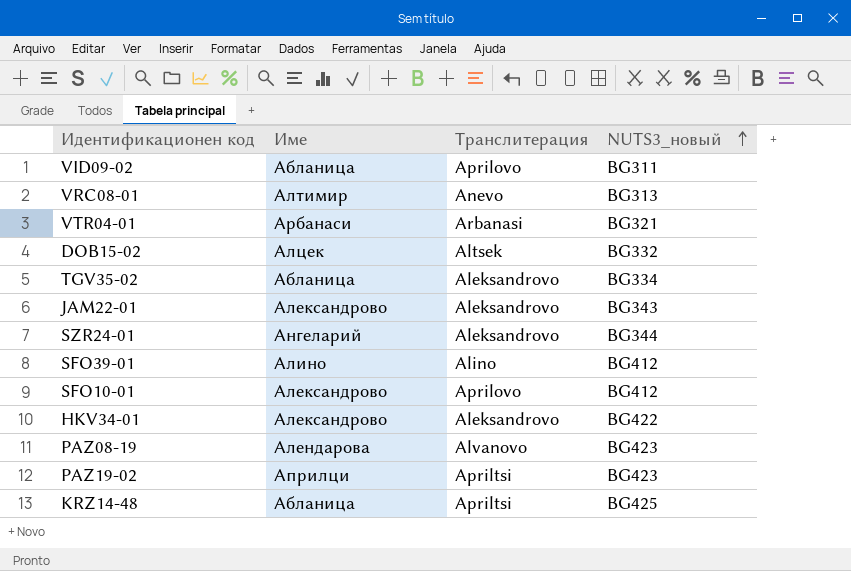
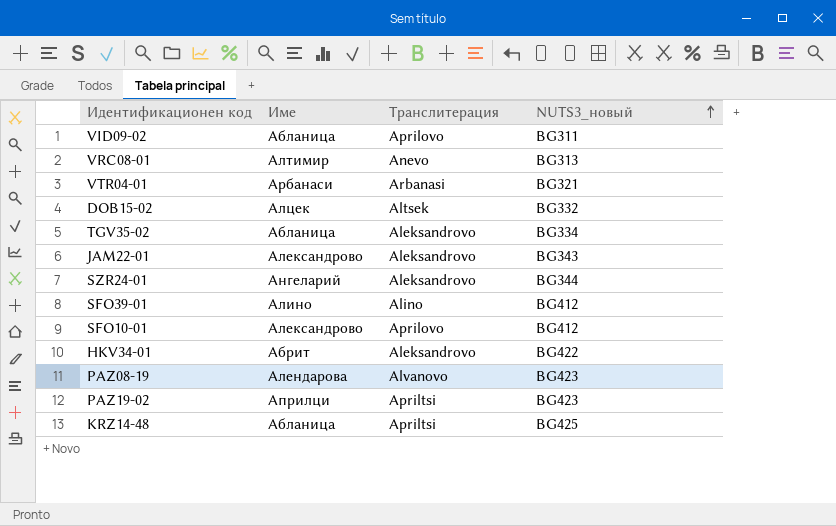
HKV34-01 | Име: Александрово -> Абрит

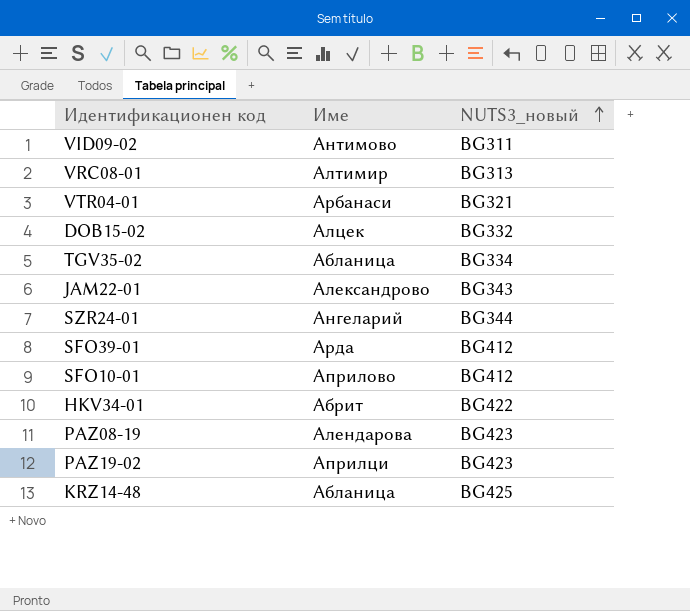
column Транслитерация | position: 3 -> none
VID09-02 | Име: Абланица -> Антимово
SFO39-01 | Име: Алино -> Арда
SFO10-01 | Име: Александрово -> Априлово

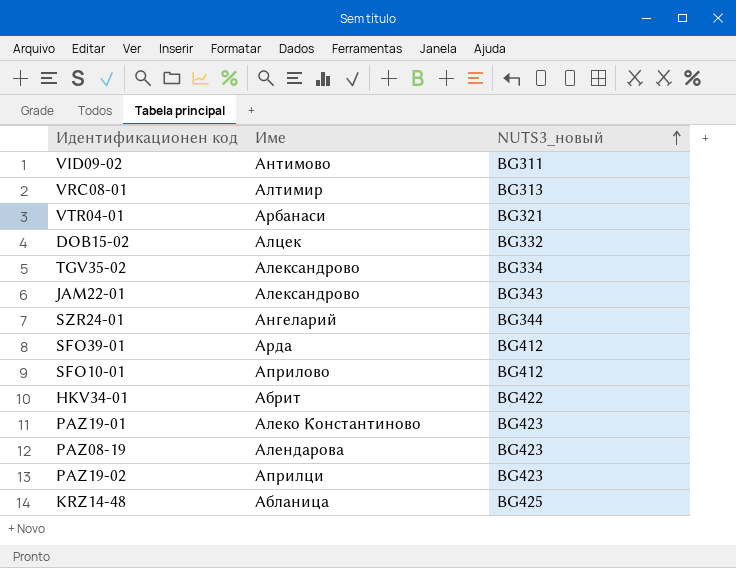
TGV35-02 | Име: Абланица -> Александрово
row PAZ19-01: none -> Алеко Константиново | BG423

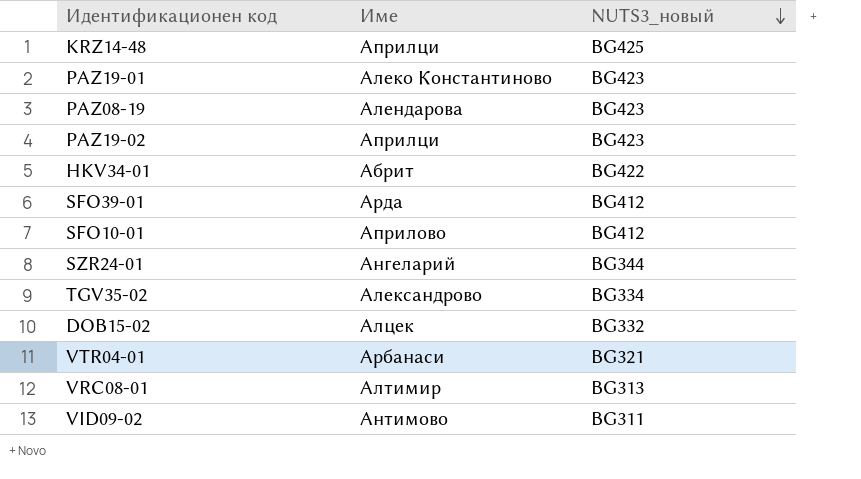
row order: NUTS3_новый ascending -> NUTS3_новый descending
row JAM22-01: Александрово | BG343 -> none
KRZ14-48 | Име: Абланица -> Априлци

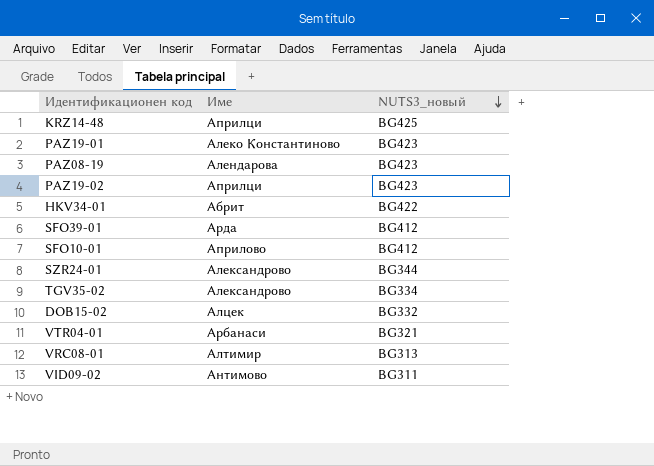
SZR24-01 | Име: Ангеларий -> Александрово

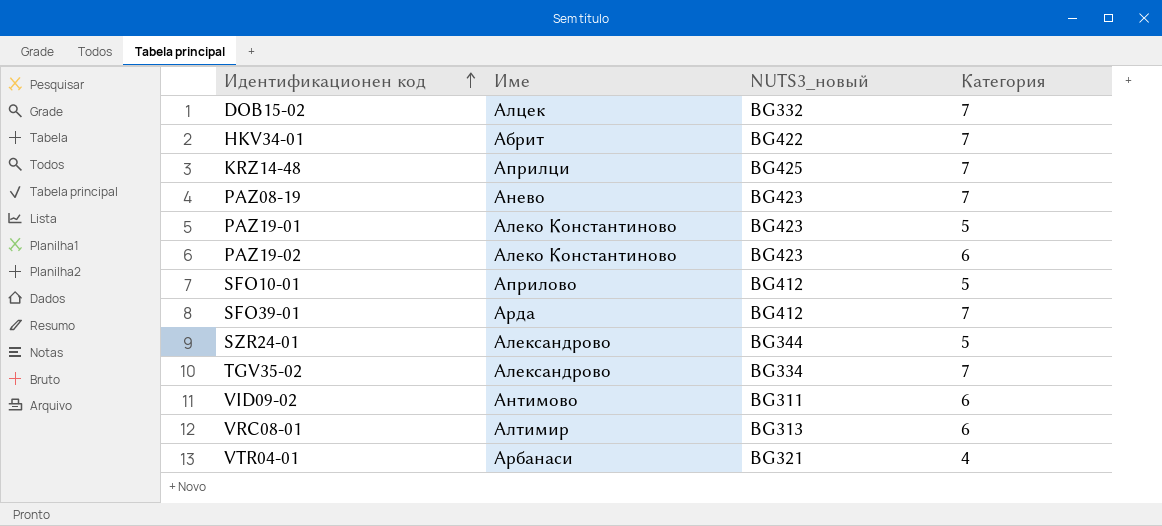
row order: NUTS3_новый descending -> Идентификационен код ascending
column Категория | position: none -> 4
PAZ08-19 | Име: Алендарова -> Анево
PAZ19-02 | Име: Априлци -> Алеко Константиново

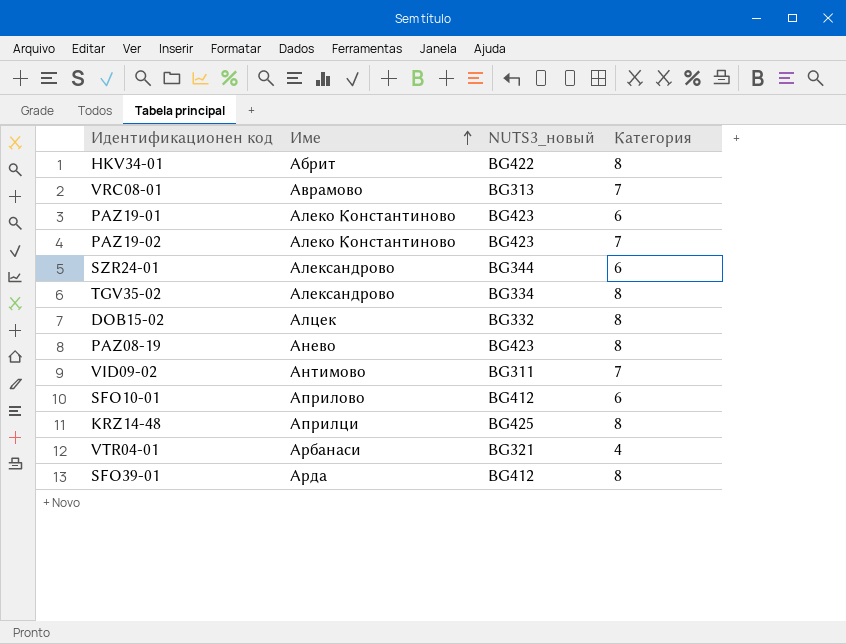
row order: Идентификационен код ascending -> Име ascending
HKV34-01 | Категория: 7 -> 8
VRC08-01 | Име: Алтимир -> Аврамово
VRC08-01 | Категория: 6 -> 7
PAZ19-01 | Категория: 5 -> 6
PAZ19-02 | Категория: 6 -> 7
SZR24-01 | Категория: 5 -> 6
TGV35-02 | Категория: 7 -> 8
DOB15-02 | Категория: 7 -> 8
PAZ08-19 | Категория: 7 -> 8
VID09-02 | Категория: 6 -> 7
SFO10-01 | Категория: 5 -> 6
KRZ14-48 | Категория: 7 -> 8
SFO39-01 | Категория: 7 -> 8

